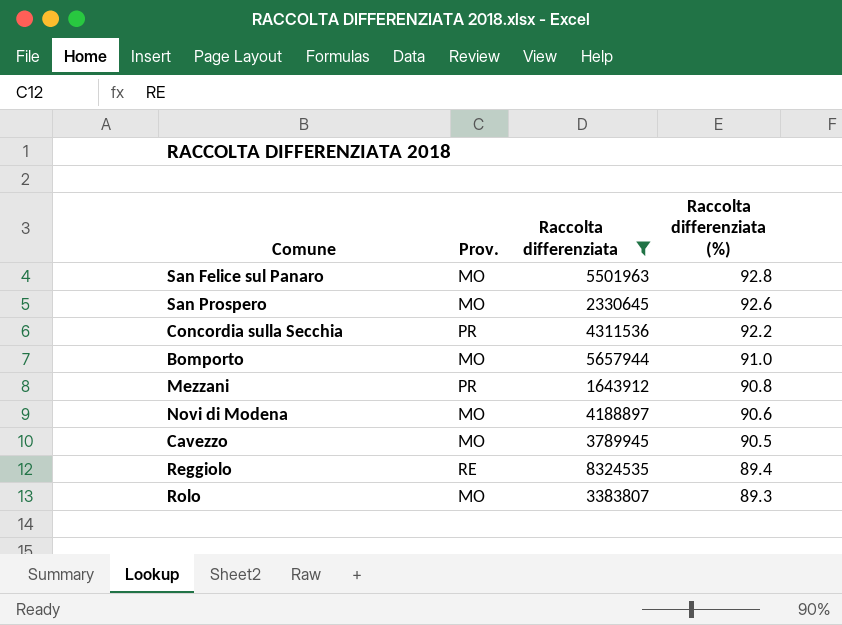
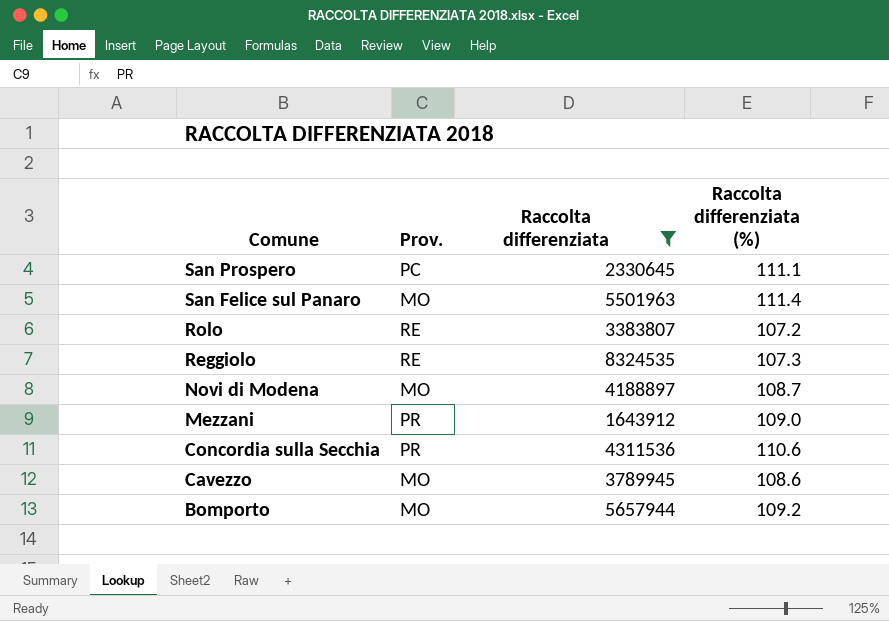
row order: Raccolta differenziata (%) descending -> Comune descending
San Prospero | Prov.: MO -> PC
San Prospero | Raccolta differenziata (%): 92.6 -> 111.1
San Felice sul Panaro | Raccolta differenziata (%): 92.8 -> 111.4
Rolo | Prov.: MO -> RE
Rolo | Raccolta differenziata (%): 89.3 -> 107.2
Reggiolo | Raccolta differenziata (%): 89.4 -> 107.3
Novi di Modena | Raccolta differenziata (%): 90.6 -> 108.7
Mezzani | Raccolta differenziata (%): 90.8 -> 109.0
Concordia sulla Secchia | Raccolta differenziata (%): 92.2 -> 110.6
Cavezzo | Raccolta differenziata (%): 90.5 -> 108.6
Bomporto | Raccolta differenziata (%): 91.0 -> 109.2

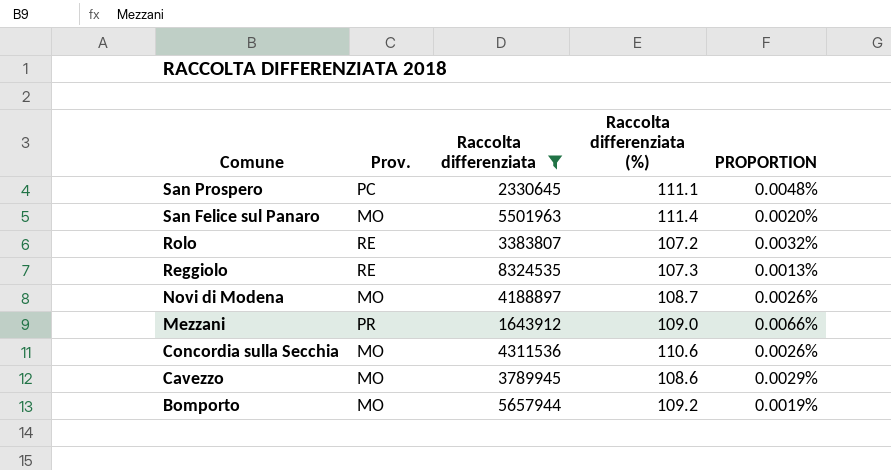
column PROPORTION | formula: none -> [Raccolta differenziata (%)] / [Raccolta differenziata]
Concordia sulla Secchia | Prov.: PR -> MO

